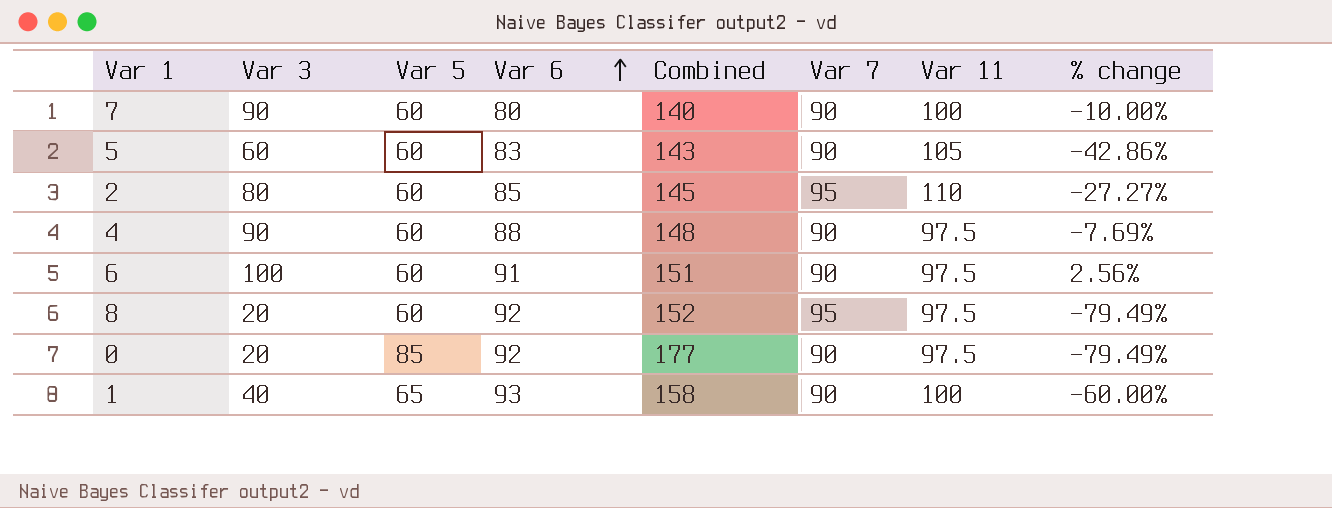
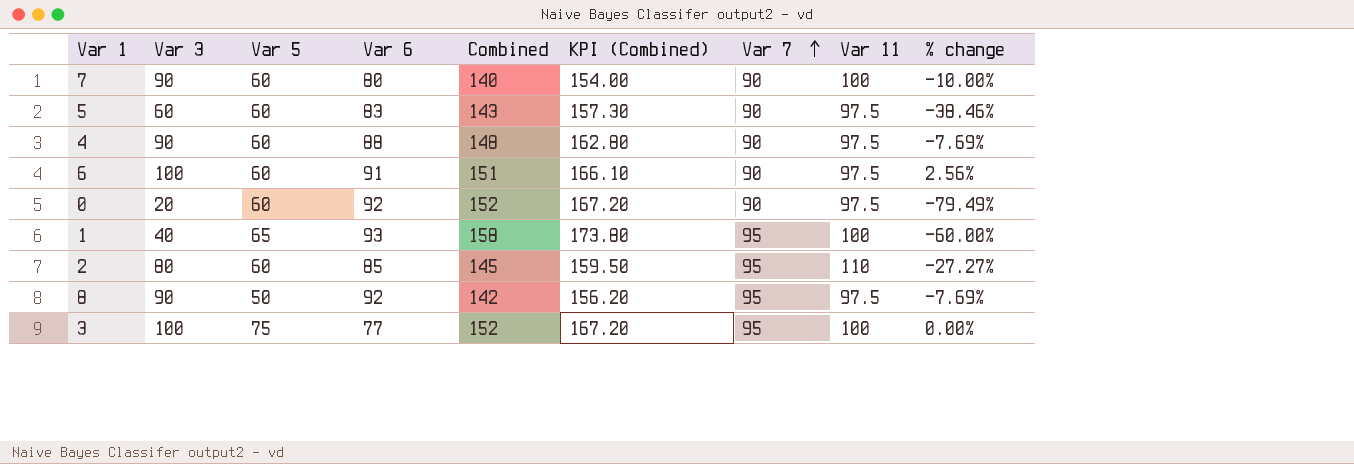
row order: Var 6 ascending -> Var 7 ascending
column KPI (Combined) | formula: none -> [Combined] * 1.1
5 | Var 11: 105 -> 97.5
5 | % change: -42.86% -> -38.46%
0 | Var 5: 85 -> 60
0 | Combined: 177 -> 152
1 | Var 7: 90 -> 95
8 | Var 3: 20 -> 90
8 | Var 5: 60 -> 50
8 | Combined: 152 -> 142
8 | % change: -79.49% -> -7.69%
row 3: none -> 100 | 75 | 77 | 152 | 167.20 | 95 | 100 | 0.00%

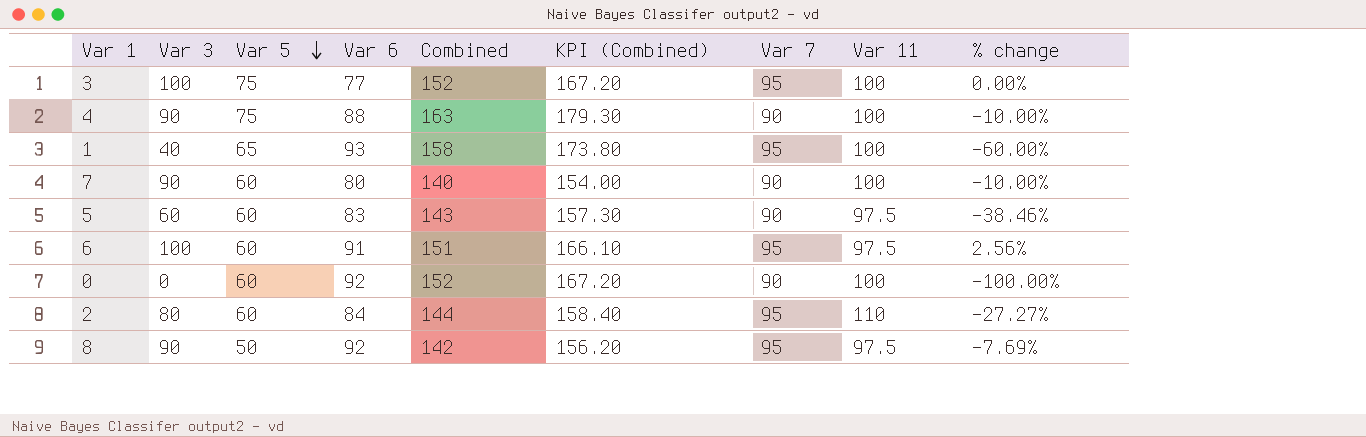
row order: Var 7 ascending -> Var 5 descending
4 | Var 5: 60 -> 75
4 | Combined: 148 -> 163
4 | KPI (Combined): 162.80 -> 179.30
4 | Var 11: 97.5 -> 100
4 | % change: -7.69% -> -10.00%
6 | Var 7: 90 -> 95
0 | Var 3: 20 -> 0
0 | Var 11: 97.5 -> 100
0 | % change: -79.49% -> -100.00%
2 | Var 6: 85 -> 84
2 | Combined: 145 -> 144
2 | KPI (Combined): 159.50 -> 158.40

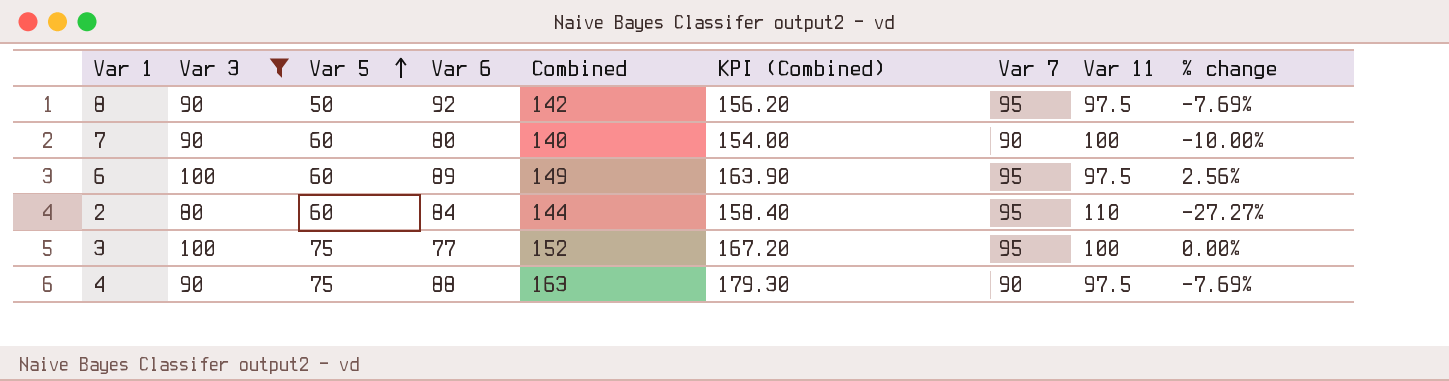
filter: none -> Var 3 >= 80
row order: Var 5 descending -> Var 5 ascending
6 | Var 6: 91 -> 89
6 | Combined: 151 -> 149
6 | KPI (Combined): 166.10 -> 163.90
4 | Var 11: 100 -> 97.5
4 | % change: -10.00% -> -7.69%

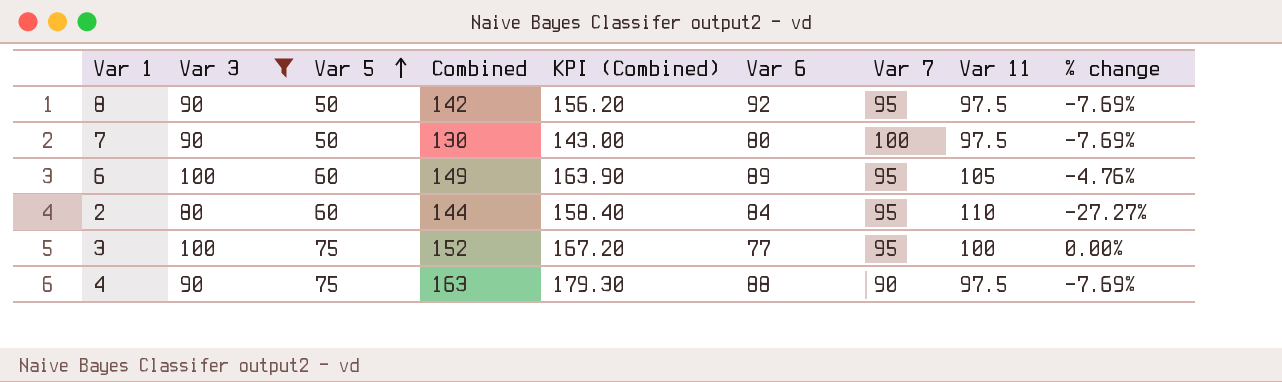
column Var 6 | position: 4 -> 6
7 | Var 5: 60 -> 50
7 | Combined: 140 -> 130
7 | KPI (Combined): 154.00 -> 143.00
7 | Var 7: 90 -> 100
7 | Var 11: 100 -> 97.5
7 | % change: -10.00% -> -7.69%
6 | Var 11: 97.5 -> 105
6 | % change: 2.56% -> -4.76%

